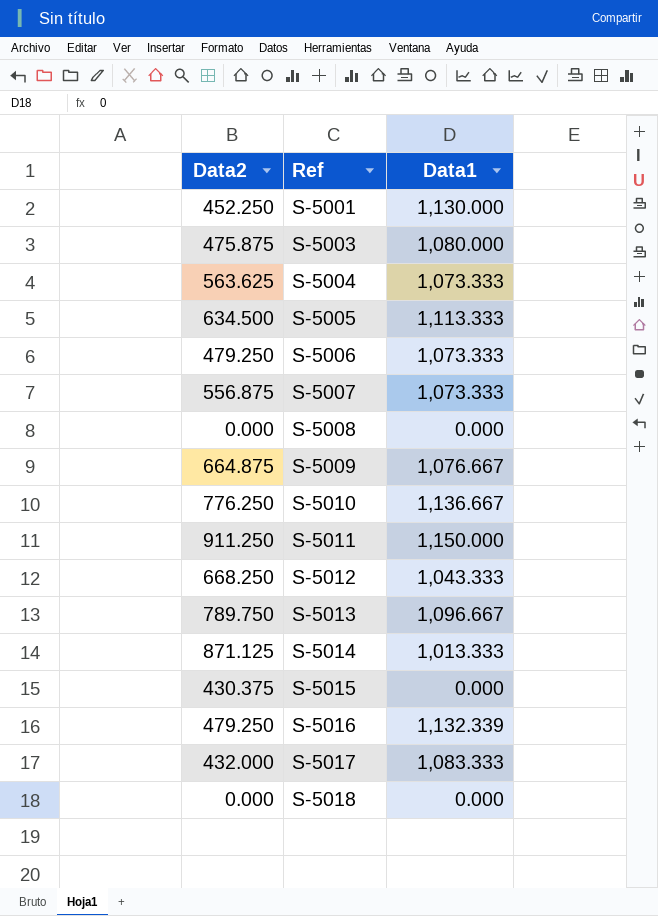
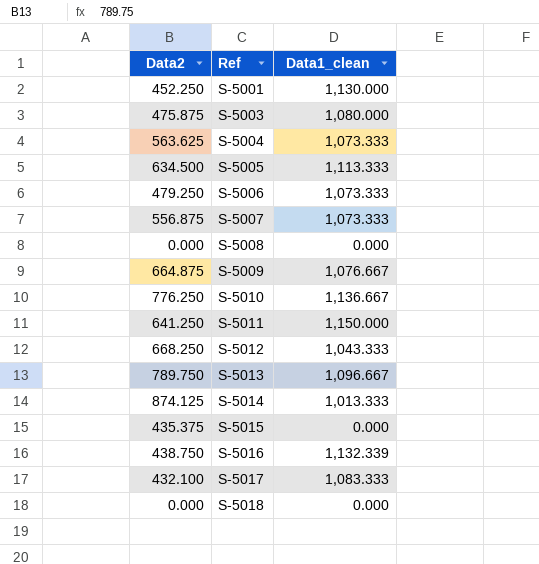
column name: Data1 -> Data1_clean
S-5011 | Data2: 911.250 -> 641.250
S-5014 | Data2: 871.125 -> 874.125
S-5015 | Data2: 430.375 -> 435.375
S-5016 | Data2: 479.250 -> 438.750
S-5017 | Data2: 432.000 -> 432.100

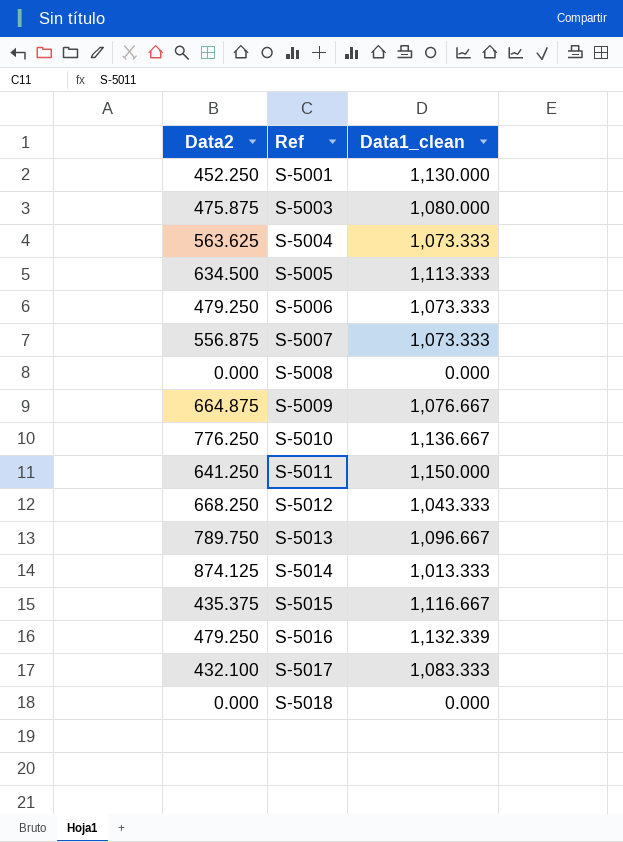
S-5015 | Data1_clean: 0.000 -> 1,116.667
S-5016 | Data2: 438.750 -> 479.250

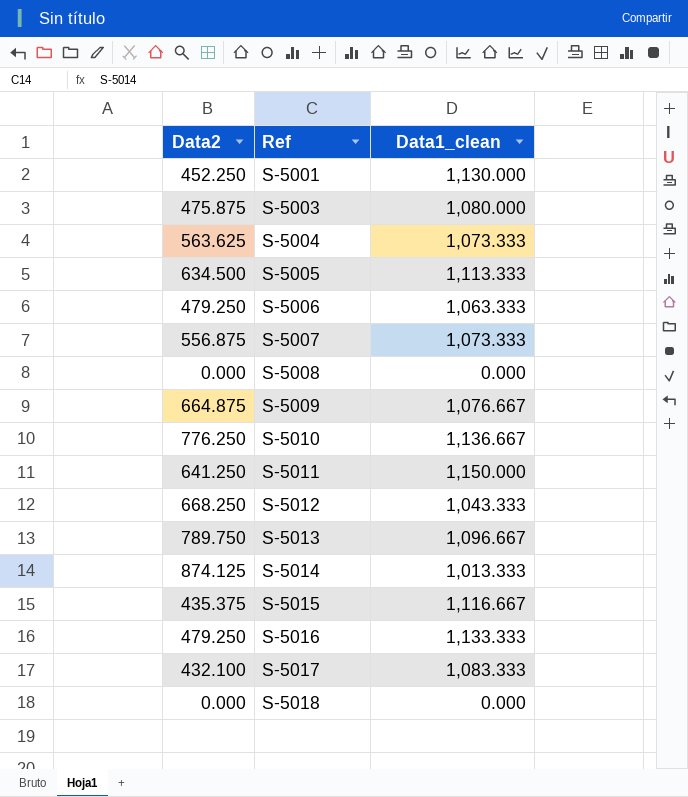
S-5006 | Data1_clean: 1,073.333 -> 1,063.333
S-5016 | Data1_clean: 1,132.339 -> 1,133.333

